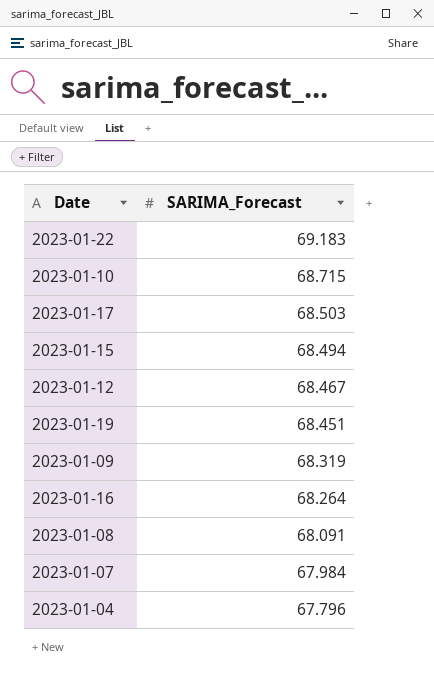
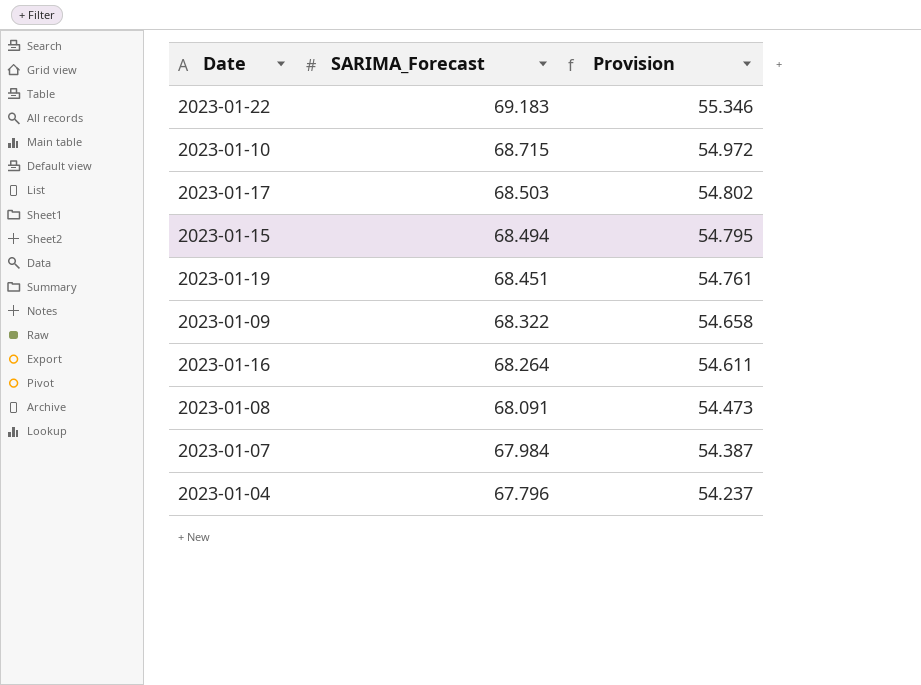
column Provision | formula: none -> [SARIMA_Forecast] * 0.8
row 2023-01-12: 68.467 -> none
2023-01-09 | SARIMA_Forecast: 68.319 -> 68.322

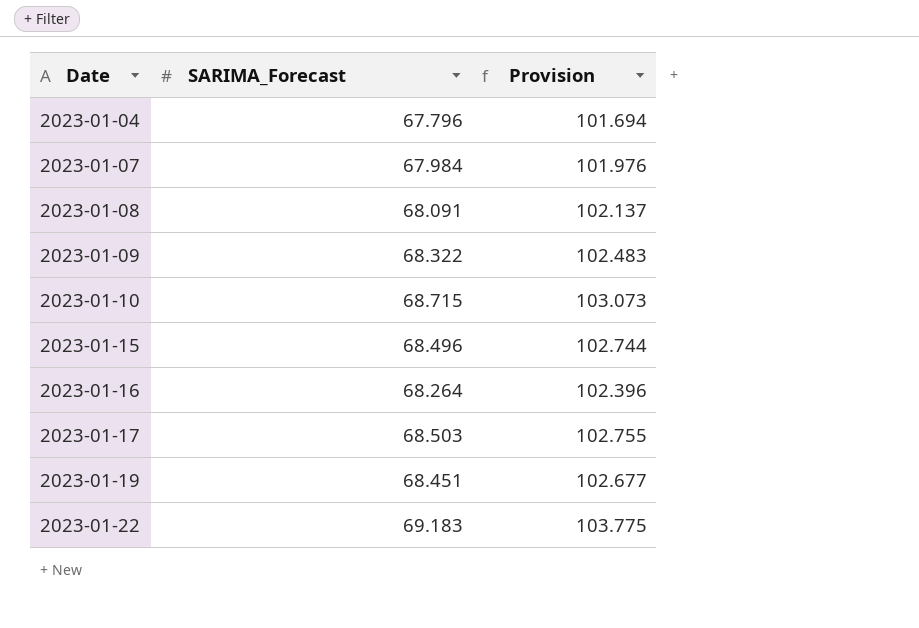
row order: SARIMA_Forecast descending -> Date ascending
column Provision | formula: [SARIMA_Forecast] * 0.8 -> [SARIMA_Forecast] * 1.5
2023-01-15 | SARIMA_Forecast: 68.494 -> 68.496

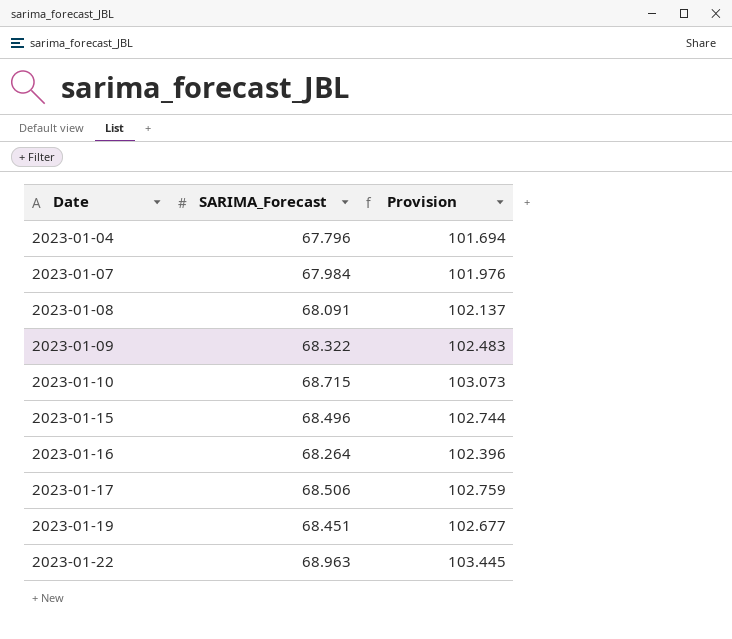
2023-01-17 | SARIMA_Forecast: 68.503 -> 68.506
2023-01-17 | Provision: 102.755 -> 102.759
2023-01-22 | SARIMA_Forecast: 69.183 -> 68.963
2023-01-22 | Provision: 103.775 -> 103.445

